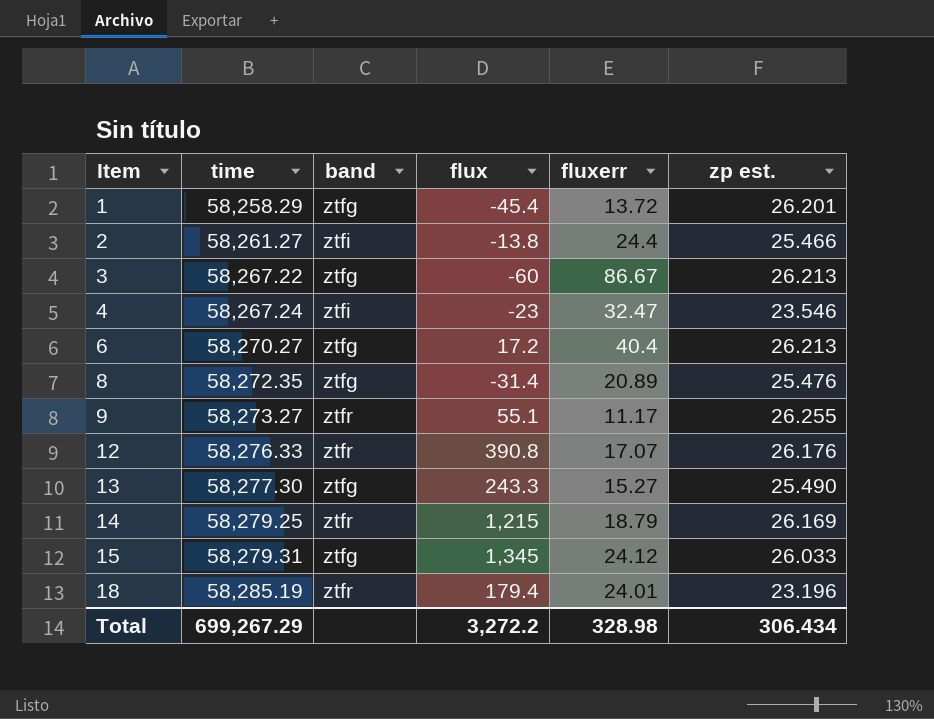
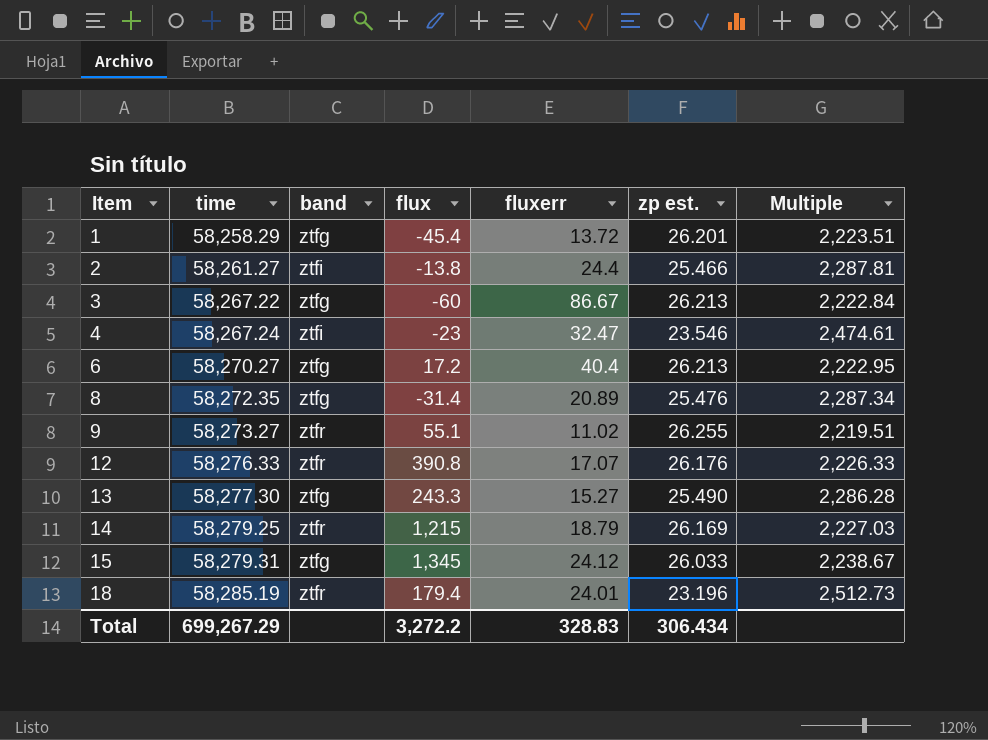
column Multiple | formula: none -> [time] / [zp est.]
9 | fluxerr: 11.17 -> 11.02
Total | fluxerr: 328.98 -> 328.83

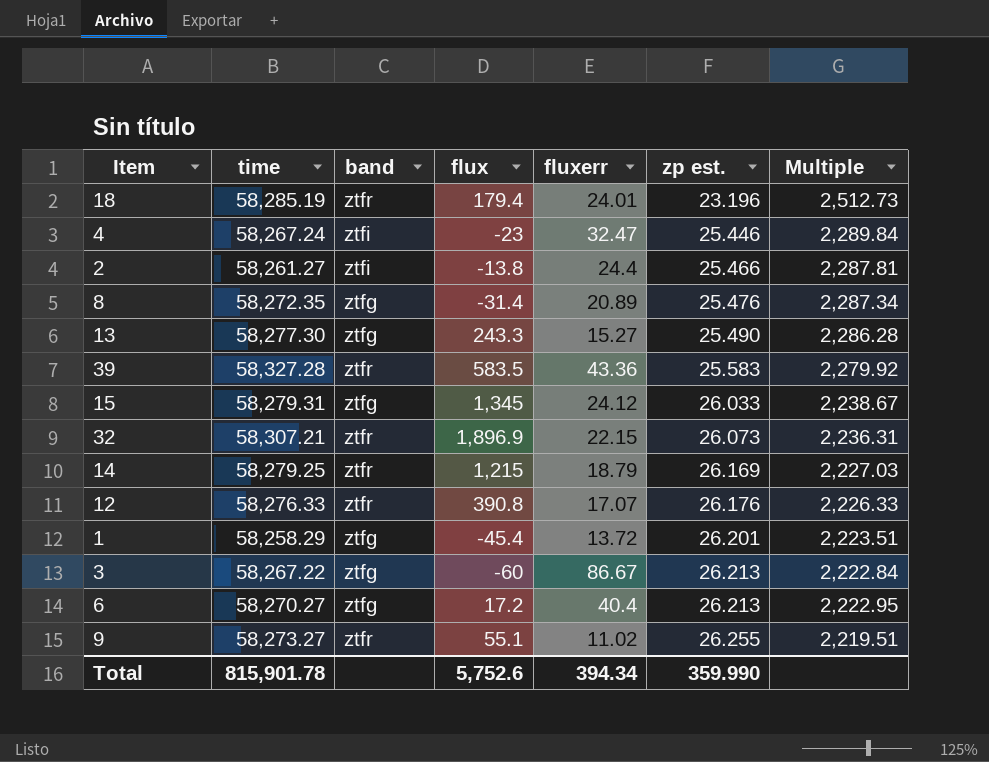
row order: Item ascending -> zp est. ascending
4 | zp est.: 23.546 -> 25.446
4 | Multiple: 2,474.61 -> 2,289.84
row 39: none -> 58,327.28 | ztfr | 583.5 | 43.36 | 25.583 | 2,279.92
row 32: none -> 58,307.21 | ztfr | 1,896.9 | 22.15 | 26.073 | 2,236.31
Total | time: 699,267.29 -> 815,901.78
Total | flux: 3,272.2 -> 5,752.6
Total | fluxerr: 328.83 -> 394.34
Total | zp est.: 306.434 -> 359.990

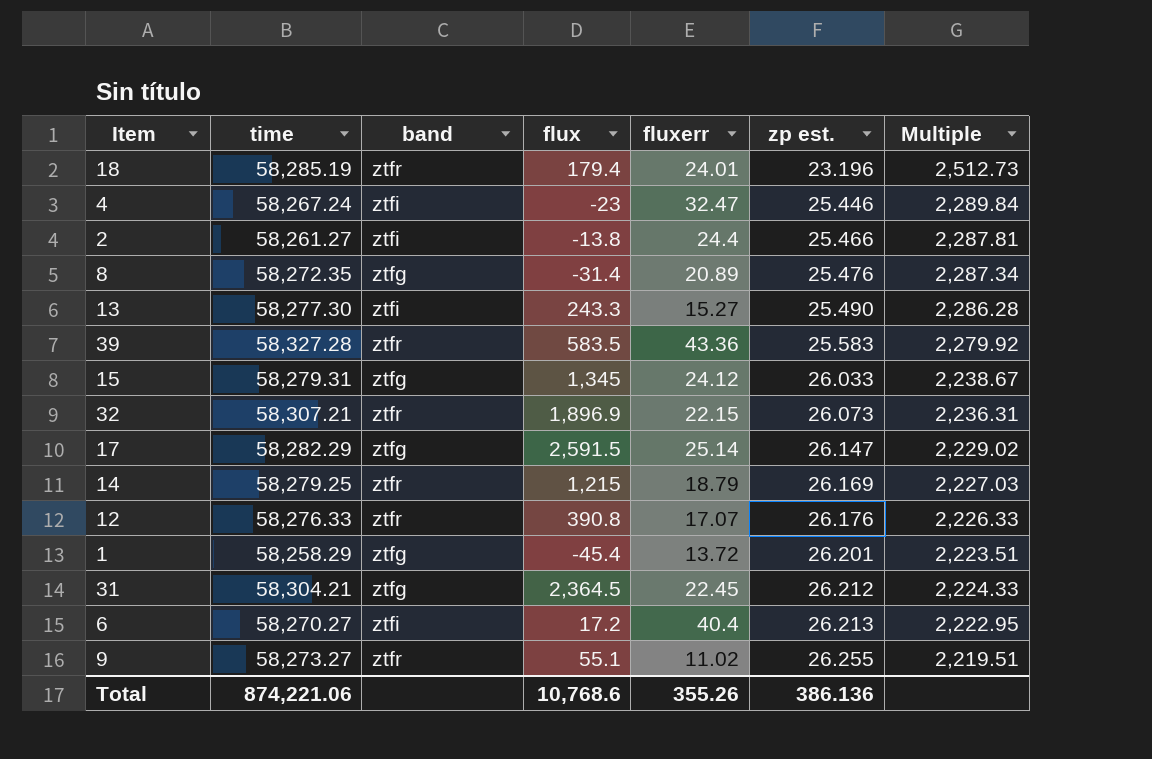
row 3: 58,267.22 | ztfg | -60 | 86.67 | 26.213 | 2,222.84 -> none
13 | band: ztfg -> ztfi
row 17: none -> 58,282.29 | ztfg | 2,591.5 | 25.14 | 26.147 | 2,229.02
row 31: none -> 58,304.21 | ztfg | 2,364.5 | 22.45 | 26.212 | 2,224.33
6 | band: ztfg -> ztfi
Total | time: 815,901.78 -> 874,221.06
Total | flux: 5,752.6 -> 10,768.6
Total | fluxerr: 394.34 -> 355.26
Total | zp est.: 359.990 -> 386.136

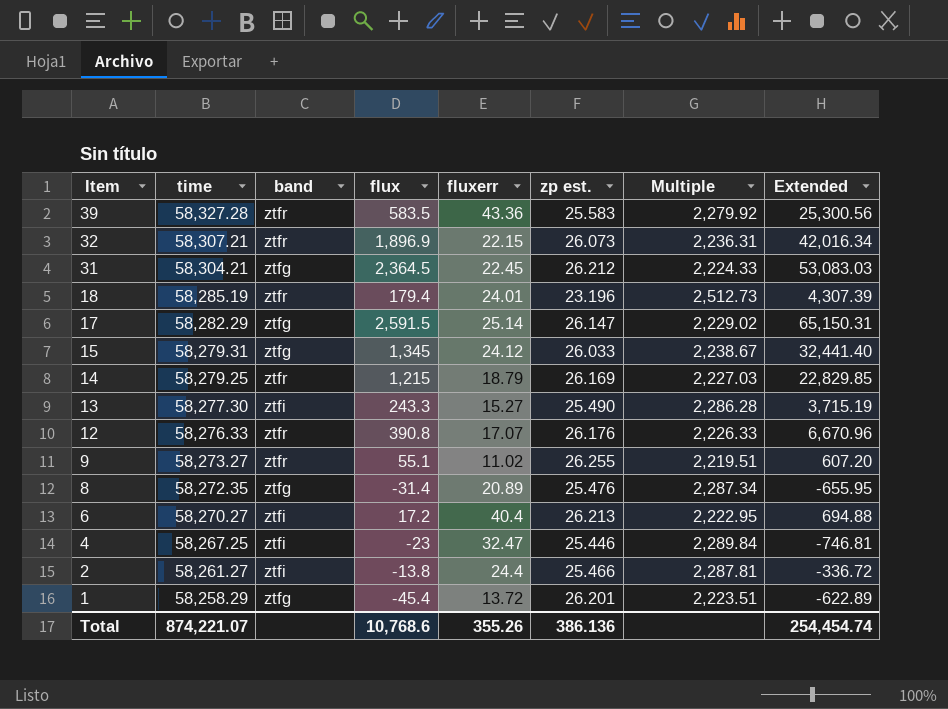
row order: zp est. ascending -> Item descending
column Extended | formula: none -> [flux] * [fluxerr]
4 | time: 58,267.24 -> 58,267.25
Total | time: 874,221.06 -> 874,221.07

